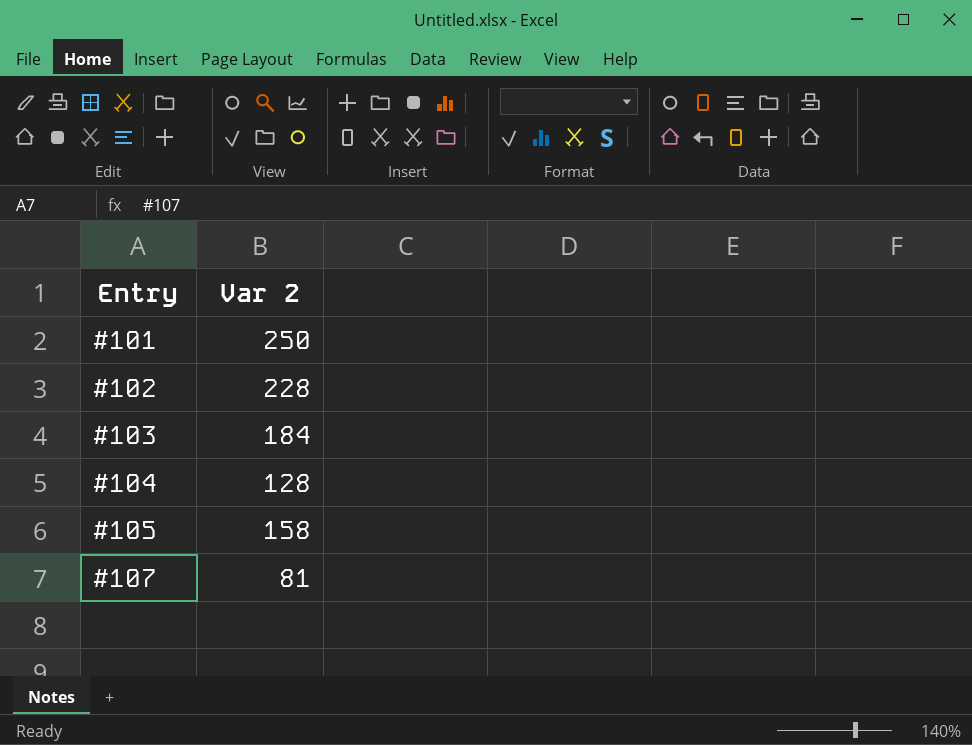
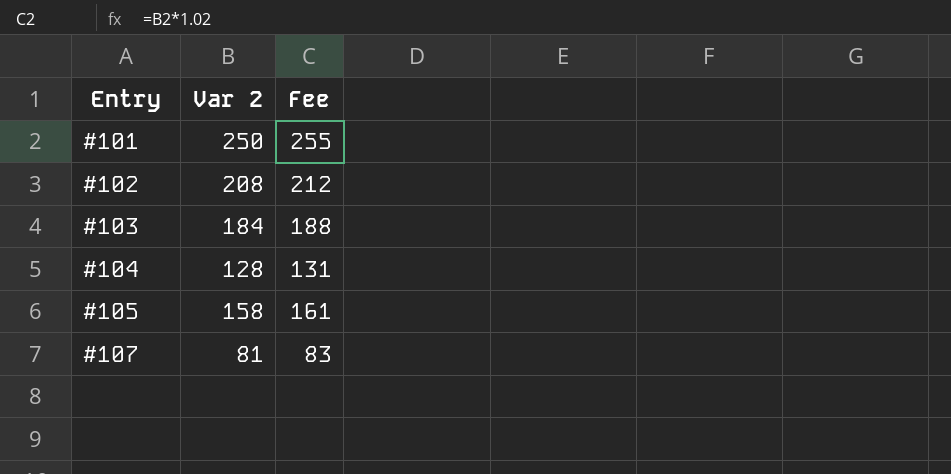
column Fee | formula: none -> [Var 2] * 1.02
#102 | Var 2: 228 -> 208

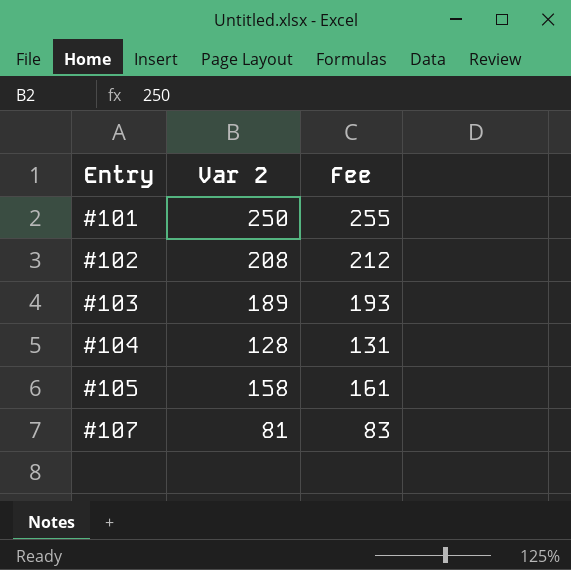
#103 | Var 2: 184 -> 189
#103 | Fee: 188 -> 193

